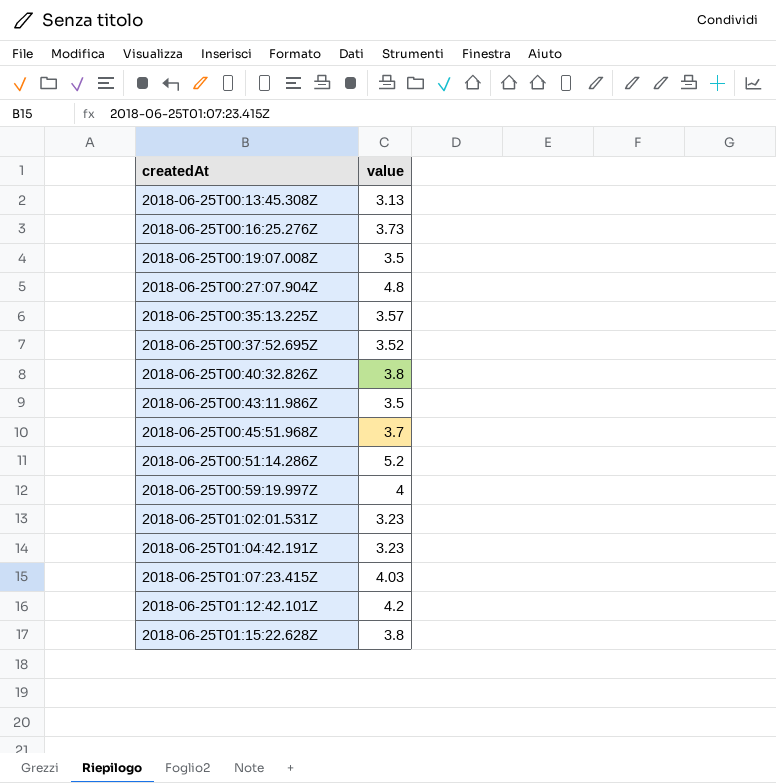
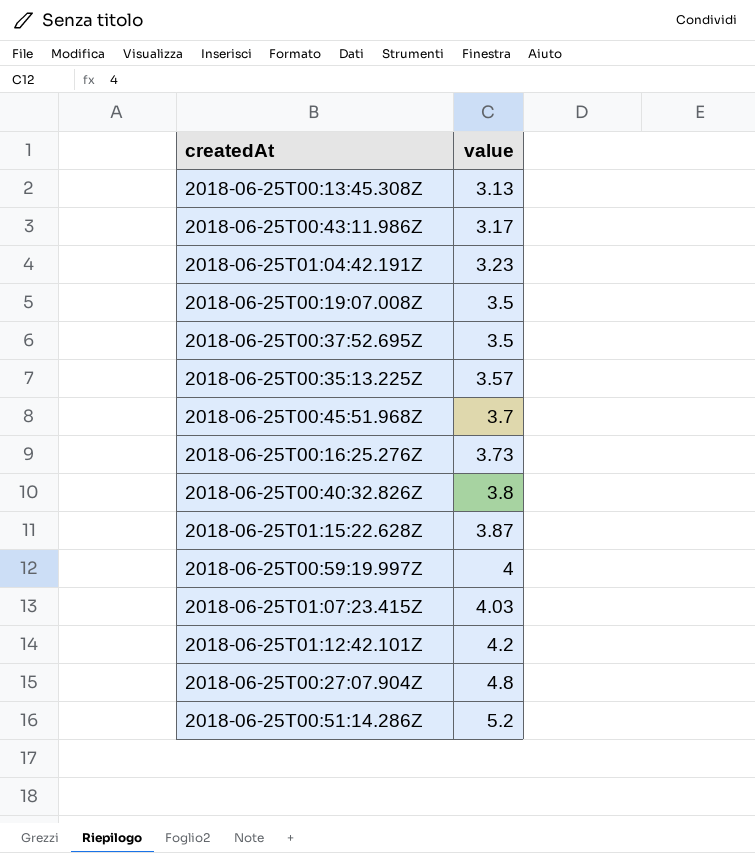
row order: createdAt ascending -> value ascending
row 2018-06-25T01:02:01.531Z: 3.23 -> none
2018-06-25T00:43:11.986Z | value: 3.5 -> 3.17
2018-06-25T00:37:52.695Z | value: 3.52 -> 3.5
2018-06-25T01:15:22.628Z | value: 3.8 -> 3.87

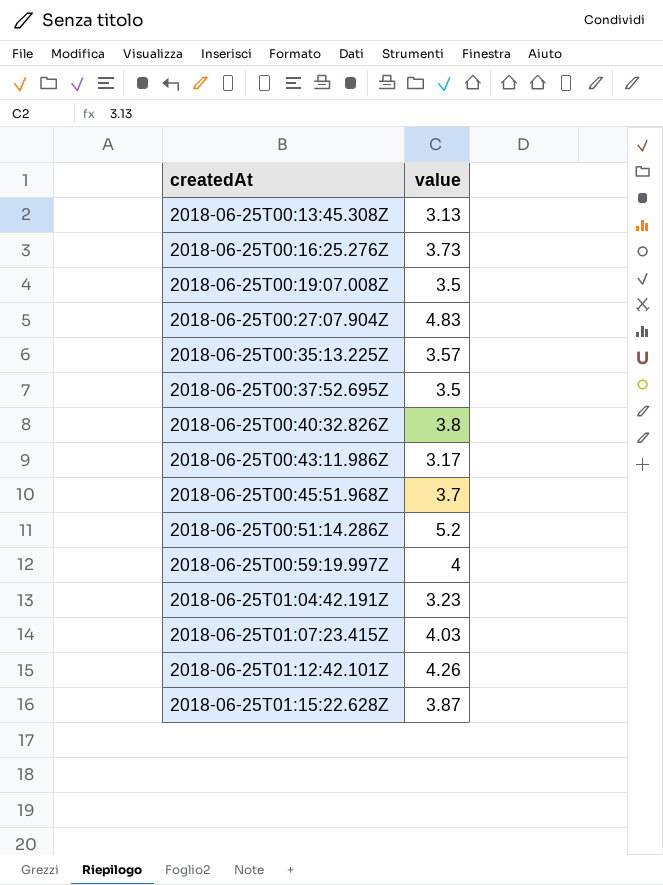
row order: value ascending -> createdAt ascending
2018-06-25T00:27:07.904Z | value: 4.8 -> 4.83
2018-06-25T01:12:42.101Z | value: 4.2 -> 4.26

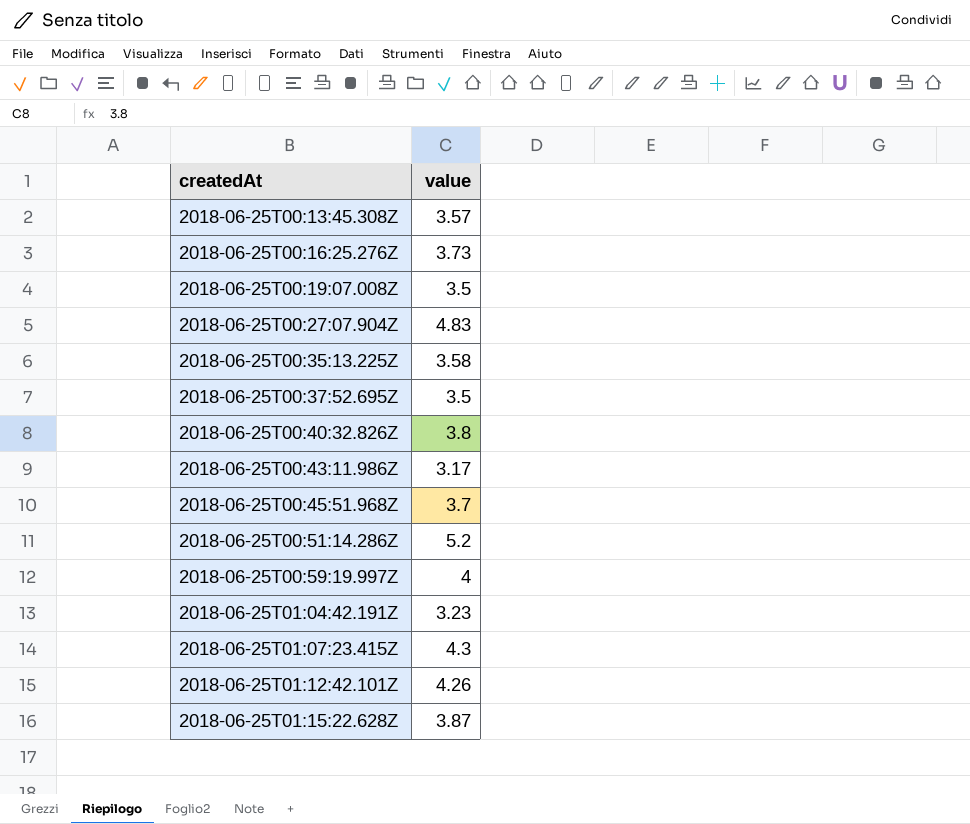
2018-06-25T00:13:45.308Z | value: 3.13 -> 3.57
2018-06-25T00:35:13.225Z | value: 3.57 -> 3.58
2018-06-25T01:07:23.415Z | value: 4.03 -> 4.3

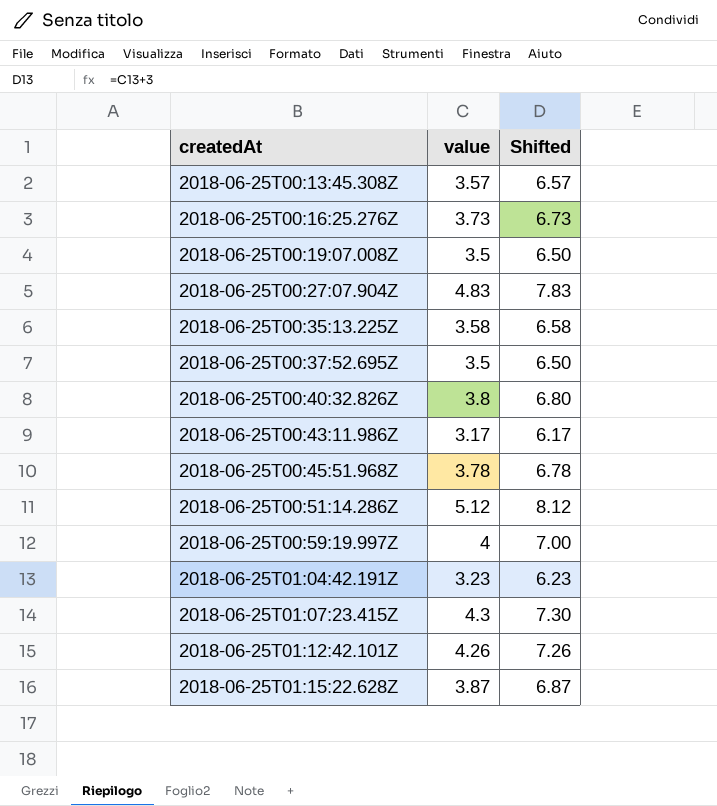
column Shifted | formula: none -> [value] + 3
2018-06-25T00:45:51.968Z | value: 3.7 -> 3.78
2018-06-25T00:51:14.286Z | value: 5.2 -> 5.12

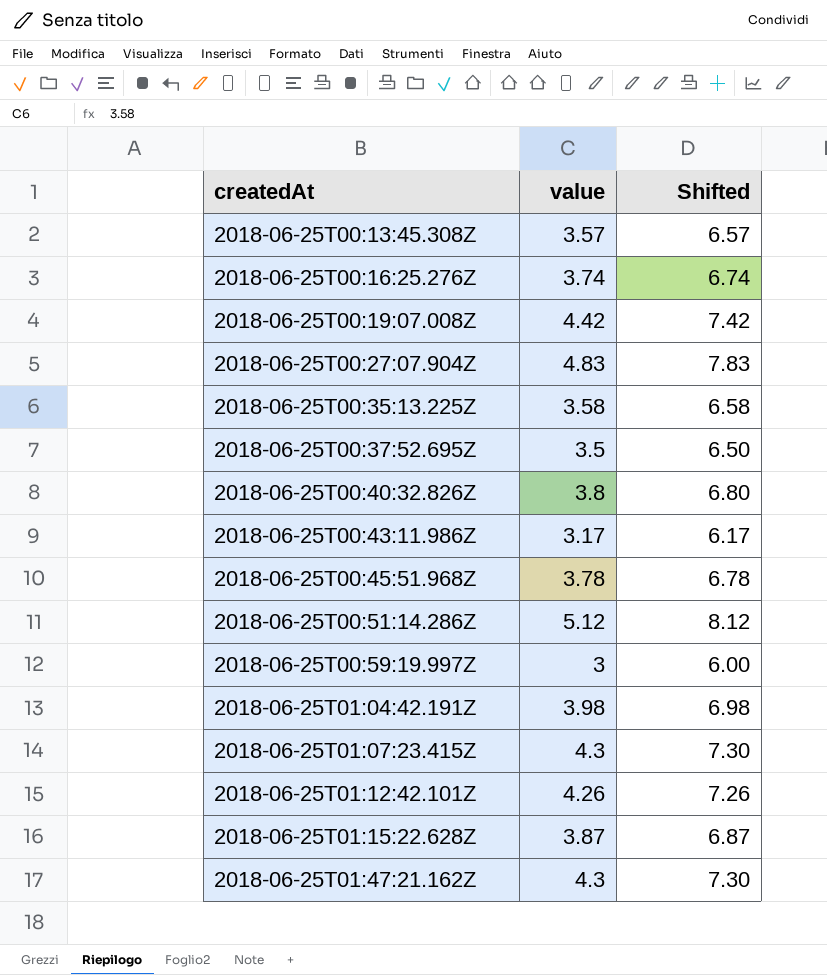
2018-06-25T00:16:25.276Z | value: 3.73 -> 3.74
2018-06-25T00:16:25.276Z | Shifted: 6.73 -> 6.74
2018-06-25T00:19:07.008Z | value: 3.5 -> 4.42
2018-06-25T00:19:07.008Z | Shifted: 6.50 -> 7.42
2018-06-25T00:59:19.997Z | value: 4 -> 3
2018-06-25T00:59:19.997Z | Shifted: 7.00 -> 6.00
2018-06-25T01:04:42.191Z | value: 3.23 -> 3.98
2018-06-25T01:04:42.191Z | Shifted: 6.23 -> 6.98
row 2018-06-25T01:47:21.162Z: none -> 4.3 | 7.30

